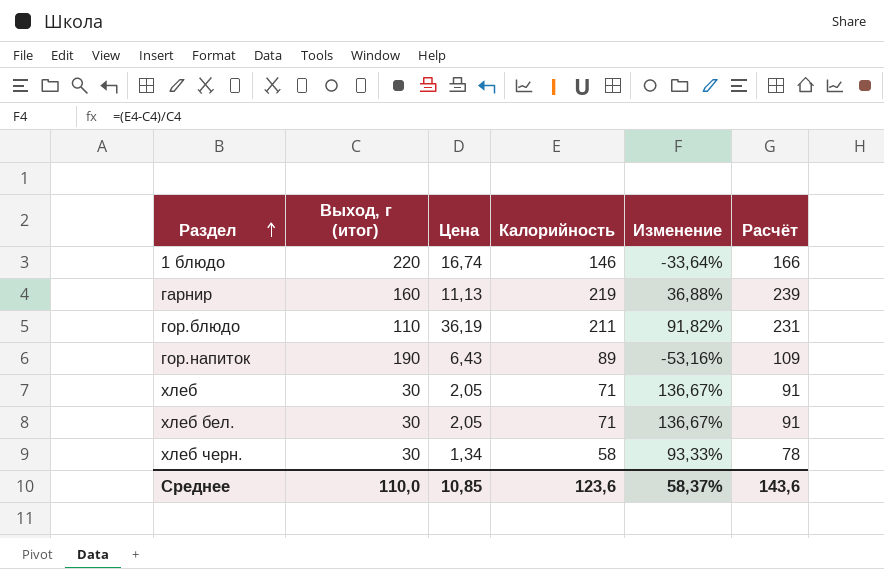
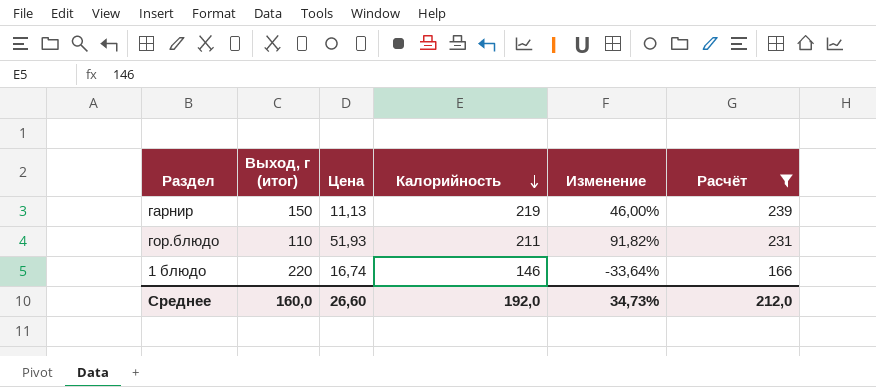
filter: none -> Расчёт >= 166
row order: Раздел ascending -> Калорийность descending
гарнир | Выход, г (итог): 160 -> 150
гарнир | Изменение: 36,88% -> 46,00%
гор.блюдо | Цена: 36,19 -> 51,93
Среднее | Выход, г (итог): 110,0 -> 160,0
Среднее | Цена: 10,85 -> 26,60
Среднее | Калорийность: 123,6 -> 192,0
Среднее | Изменение: 58,37% -> 34,73%
Среднее | Расчёт: 143,6 -> 212,0

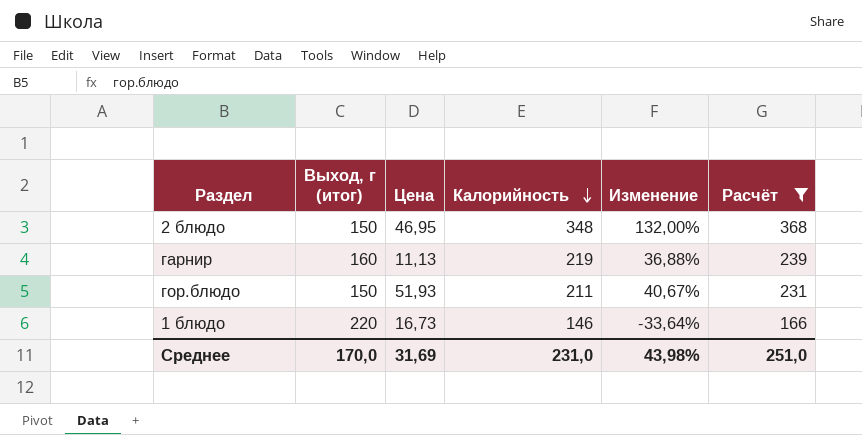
row 2 блюдо: none -> 150 | 46,95 | 348 | 132,00% | 368
гарнир | Выход, г (итог): 150 -> 160
гарнир | Изменение: 46,00% -> 36,88%
гор.блюдо | Выход, г (итог): 110 -> 150
гор.блюдо | Изменение: 91,82% -> 40,67%
1 блюдо | Цена: 16,74 -> 16,73
Среднее | Выход, г (итог): 160,0 -> 170,0
Среднее | Цена: 26,60 -> 31,69
Среднее | Калорийность: 192,0 -> 231,0
Среднее | Изменение: 34,73% -> 43,98%
Среднее | Расчёт: 212,0 -> 251,0

